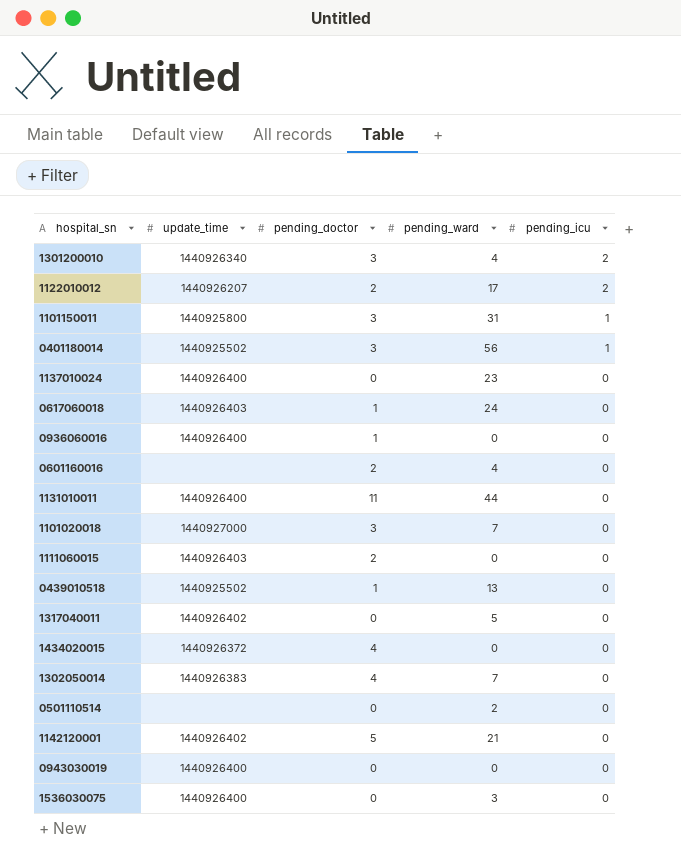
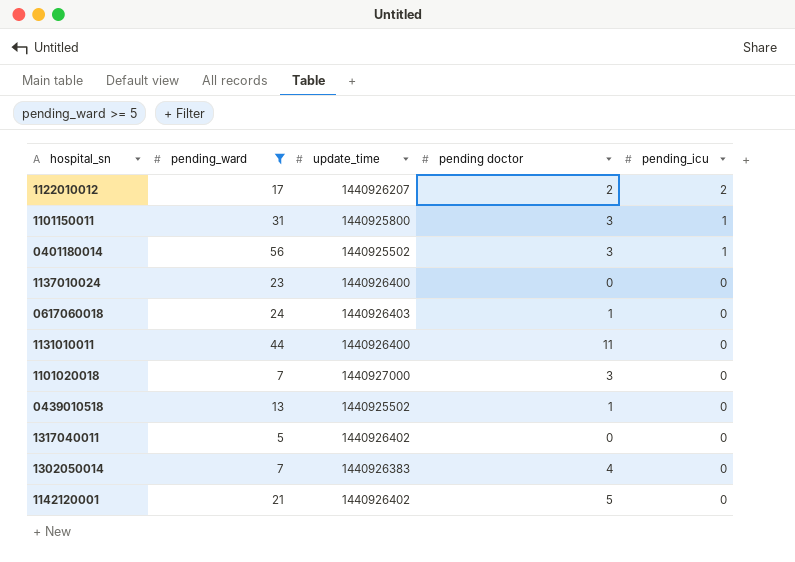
filter: none -> pending_ward >= 5
column pending_ward | position: 4 -> 2
column name: pending_doctor -> pending doctor

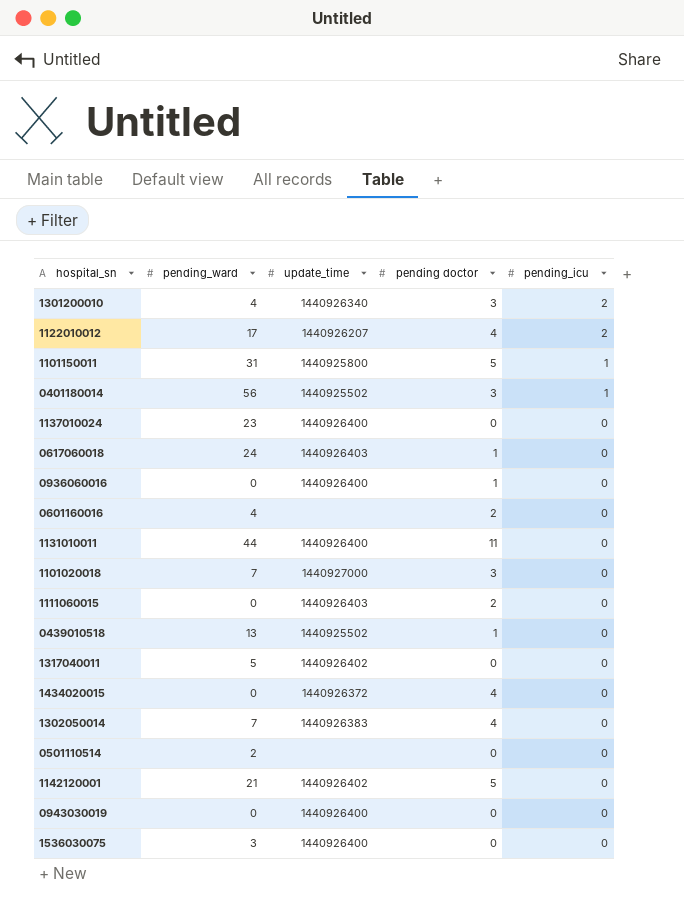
filter: pending_ward >= 5 -> none
1122010012 | pending doctor: 2 -> 4
1101150011 | pending doctor: 3 -> 5

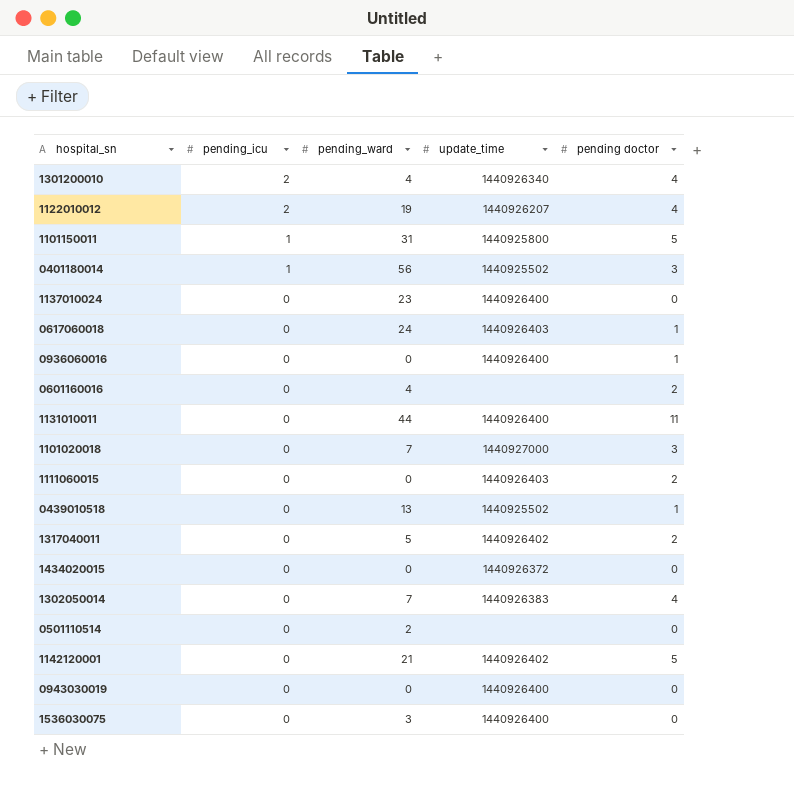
column pending_icu | position: 5 -> 2
1301200010 | pending doctor: 3 -> 4
1122010012 | pending_ward: 17 -> 19
1317040011 | pending doctor: 0 -> 2
1434020015 | pending doctor: 4 -> 0

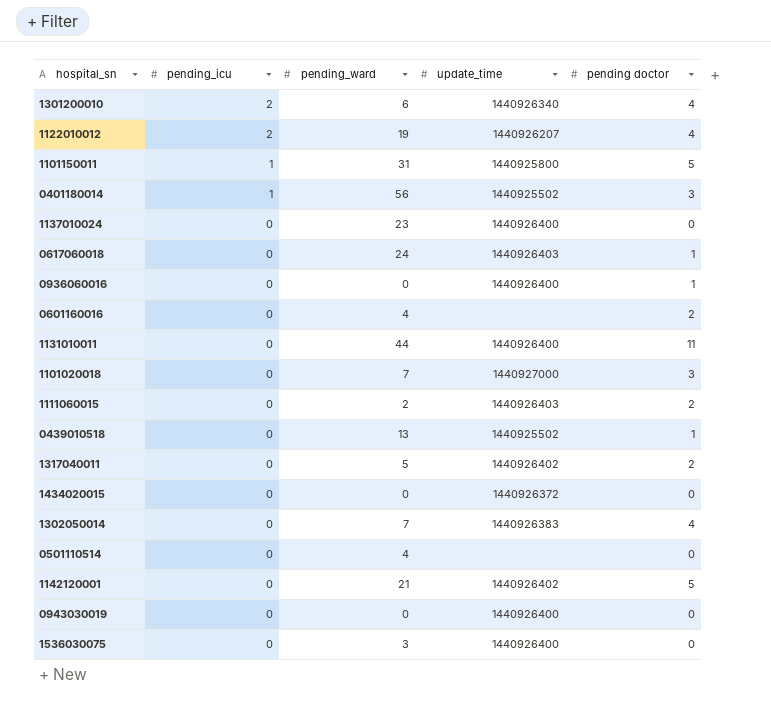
1301200010 | pending_ward: 4 -> 6
1111060015 | pending_ward: 0 -> 2
0501110514 | pending_ward: 2 -> 4

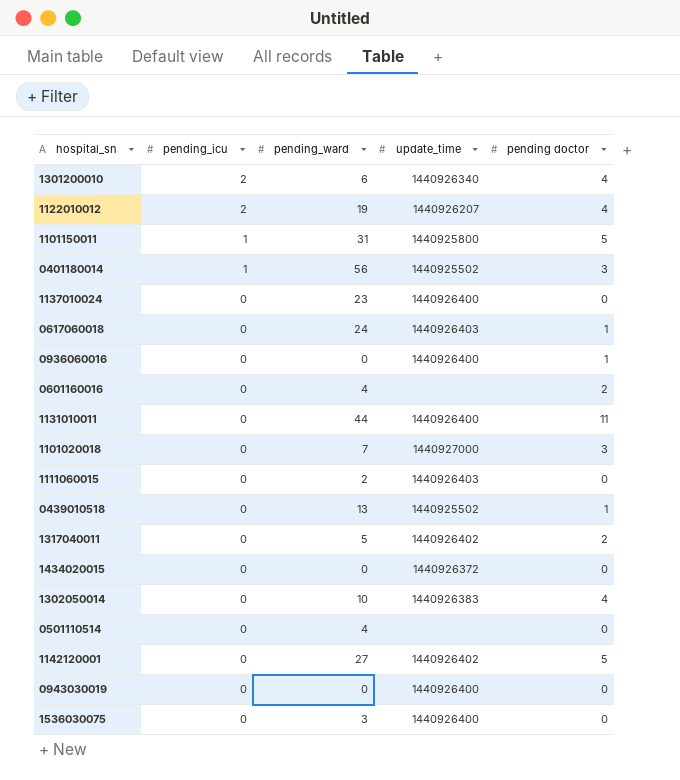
1111060015 | pending doctor: 2 -> 0
1302050014 | pending_ward: 7 -> 10
1142120001 | pending_ward: 21 -> 27

